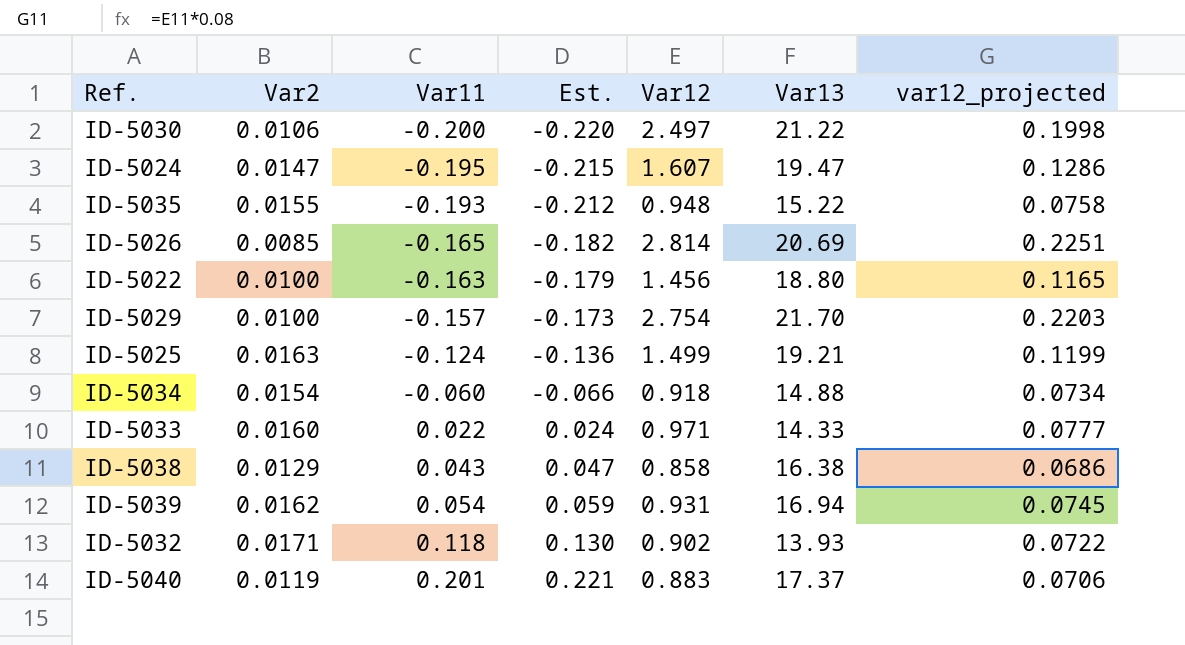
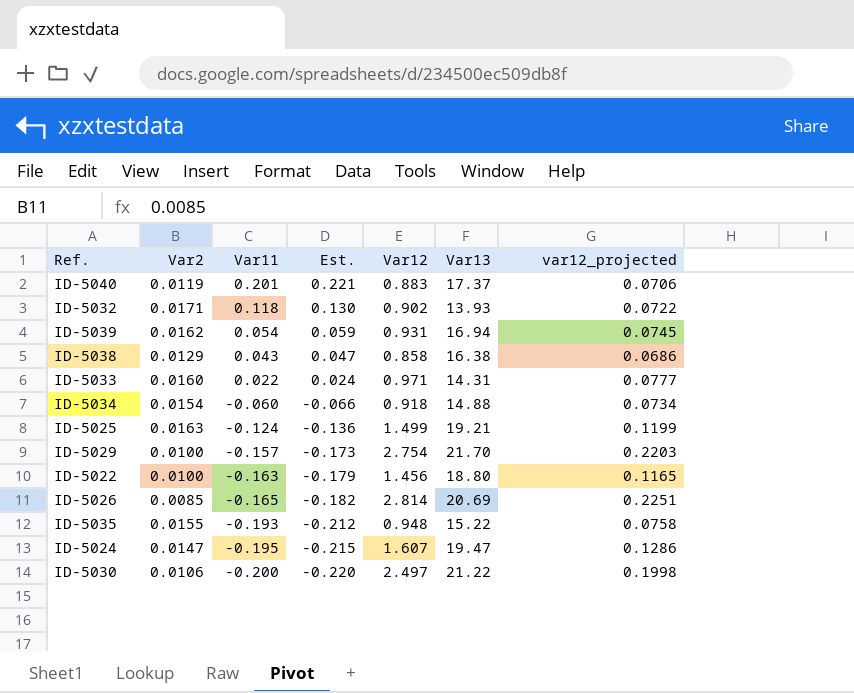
row order: Var11 ascending -> Var11 descending
ID-5033 | Var13: 14.33 -> 14.31

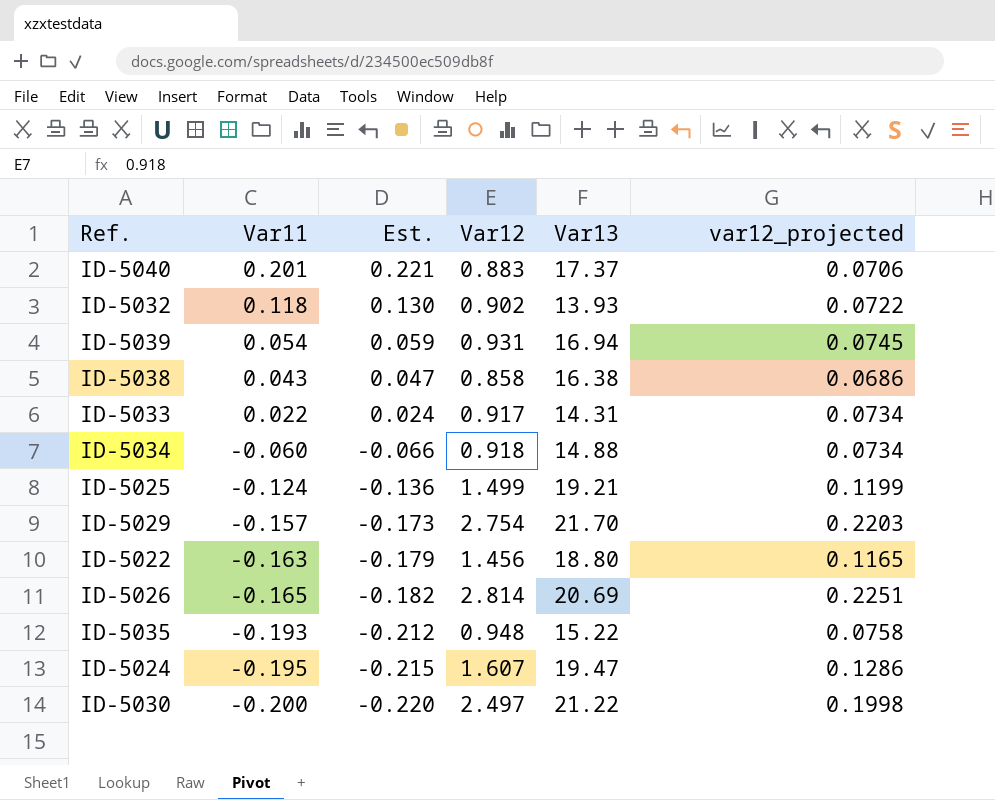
column Var2 | position: 2 -> none
ID-5033 | Var12: 0.971 -> 0.917
ID-5033 | var12_projected: 0.0777 -> 0.0734

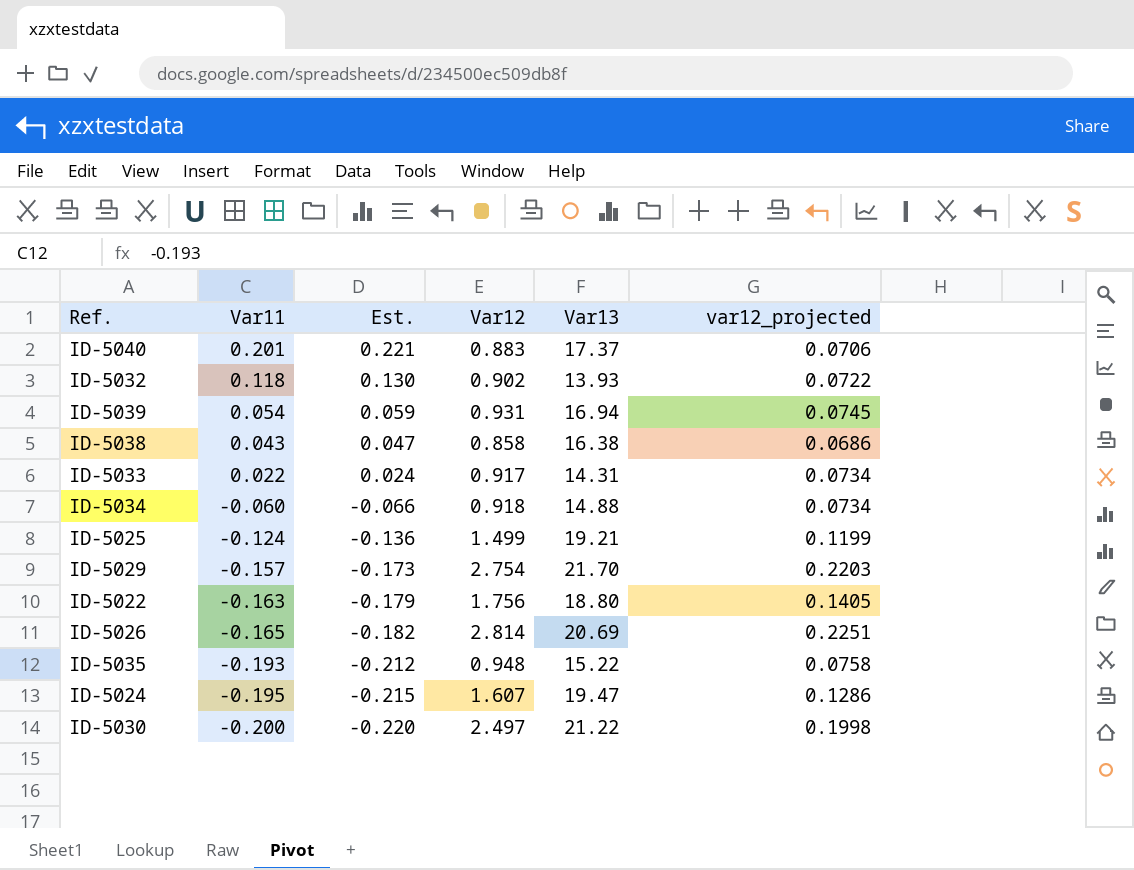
ID-5022 | Var12: 1.456 -> 1.756
ID-5022 | var12_projected: 0.1165 -> 0.1405

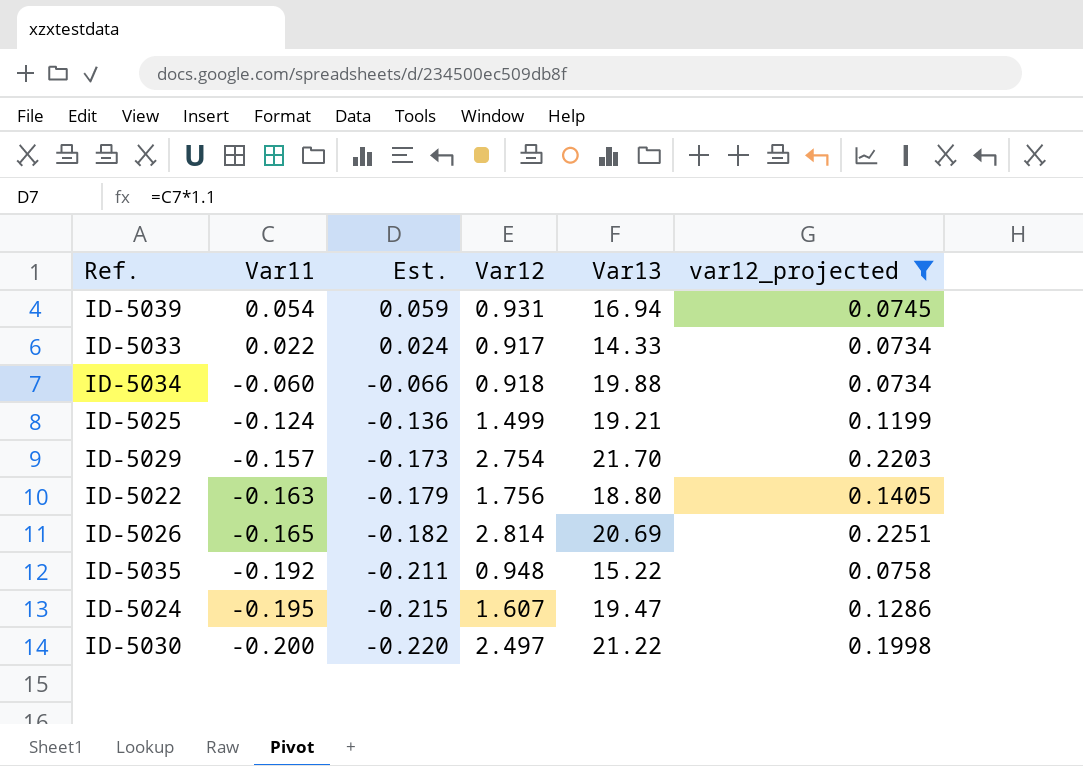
filter: none -> var12_projected >= 0.0734
ID-5033 | Var13: 14.31 -> 14.33
ID-5034 | Var13: 14.88 -> 19.88
ID-5035 | Var11: -0.193 -> -0.192
ID-5035 | Est.: -0.212 -> -0.211

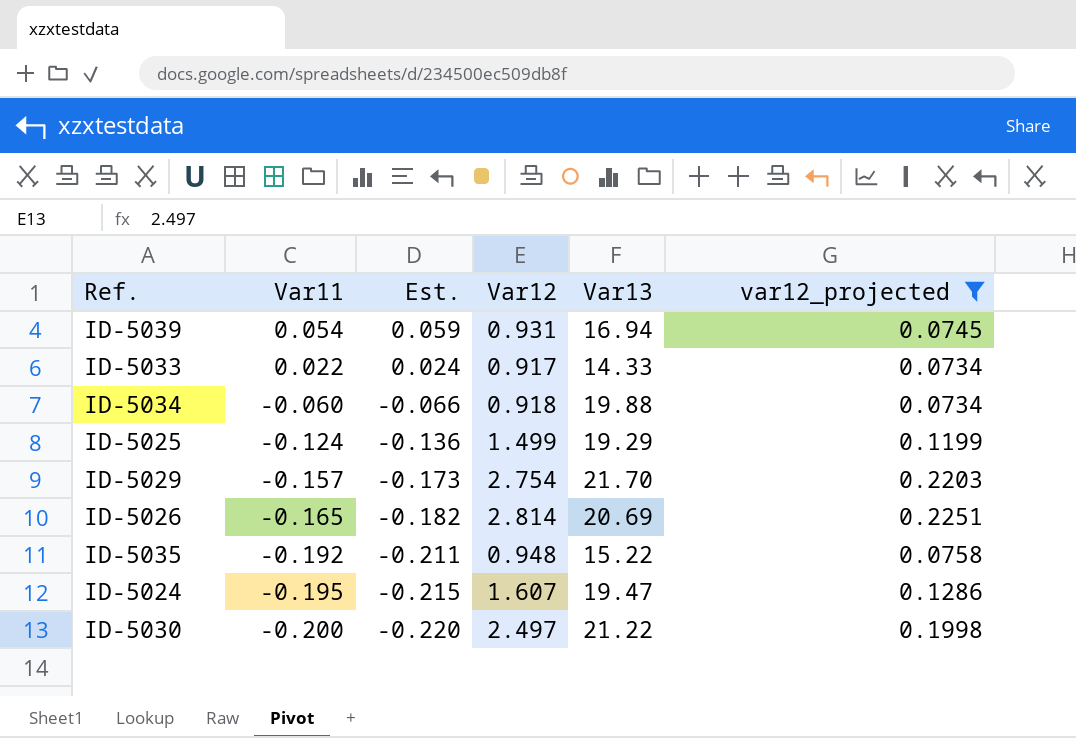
row ID-5022: -0.163 | -0.179 | 1.756 | 18.80 | 0.1405 -> none
ID-5025 | Var13: 19.21 -> 19.29

